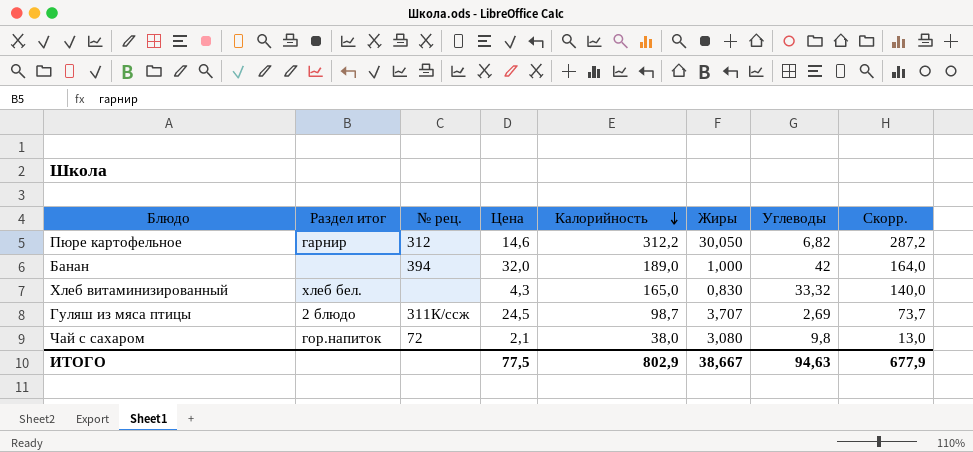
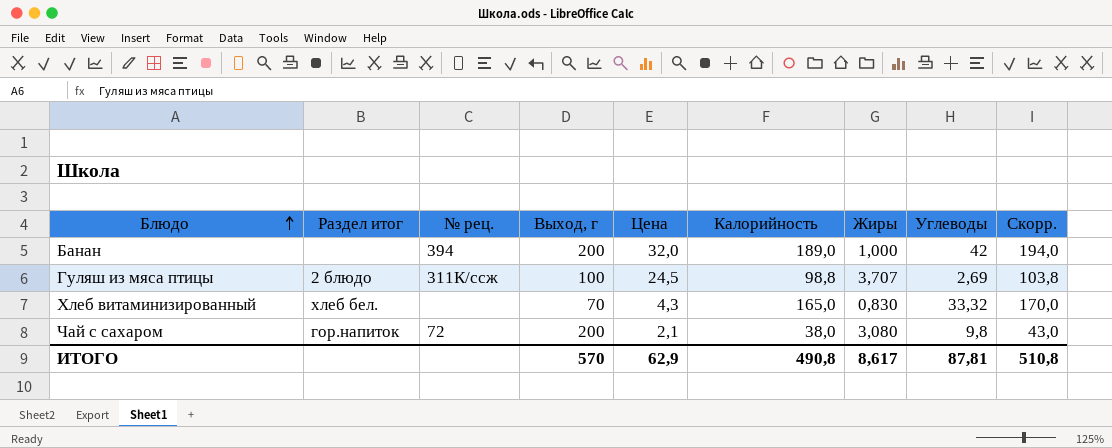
row order: Калорийность descending -> Блюдо ascending
column Выход, г | position: none -> 4
column Скорр. | formula: [Калорийность] - 25 -> [Калорийность] + 5
row Пюре картофельное: гарнир | 312 | 14,6 | 312,2 | 30,050 | 6,82 | 287,2 -> none
Гуляш из мяса птицы | Калорийность: 98,7 -> 98,8
ИТОГО | Цена: 77,5 -> 62,9
ИТОГО | Калорийность: 802,9 -> 490,8
ИТОГО | Жиры: 38,667 -> 8,617
ИТОГО | Углеводы: 94,63 -> 87,81
ИТОГО | Скорр.: 677,9 -> 510,8

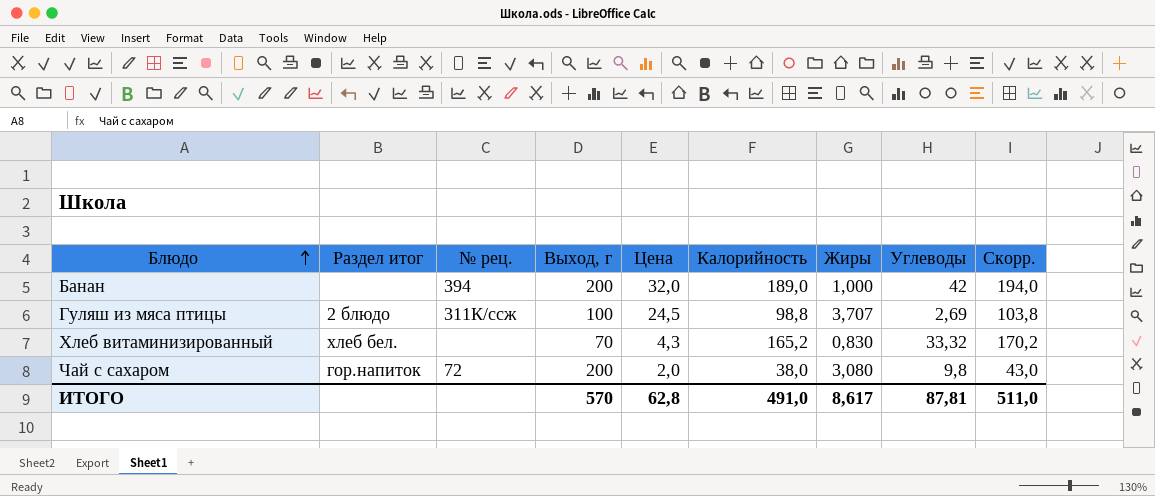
Хлеб витаминизированный | Калорийность: 165,0 -> 165,2
Хлеб витаминизированный | Скорр.: 170,0 -> 170,2
Чай с сахаром | Цена: 2,1 -> 2,0
ИТОГО | Цена: 62,9 -> 62,8
ИТОГО | Калорийность: 490,8 -> 491,0
ИТОГО | Скорр.: 510,8 -> 511,0

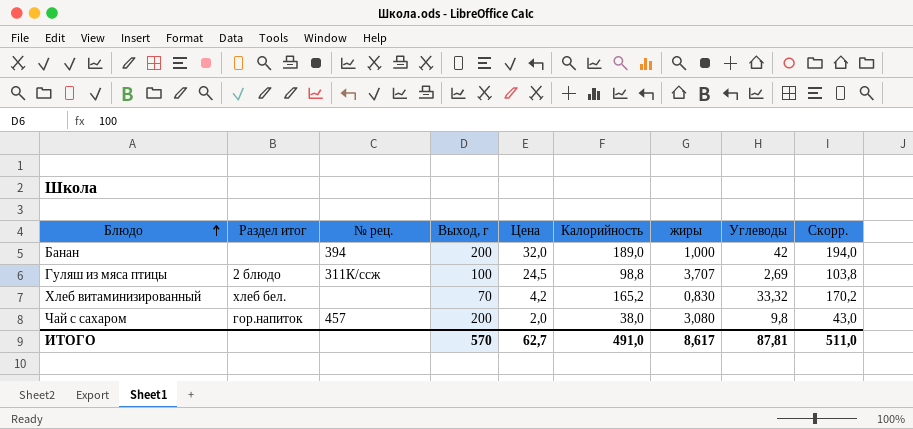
column name: Жиры -> жиры
Хлеб витаминизированный | Цена: 4,3 -> 4,2
Чай с сахаром | № рец.: 72 -> 457
ИТОГО | Цена: 62,8 -> 62,7

